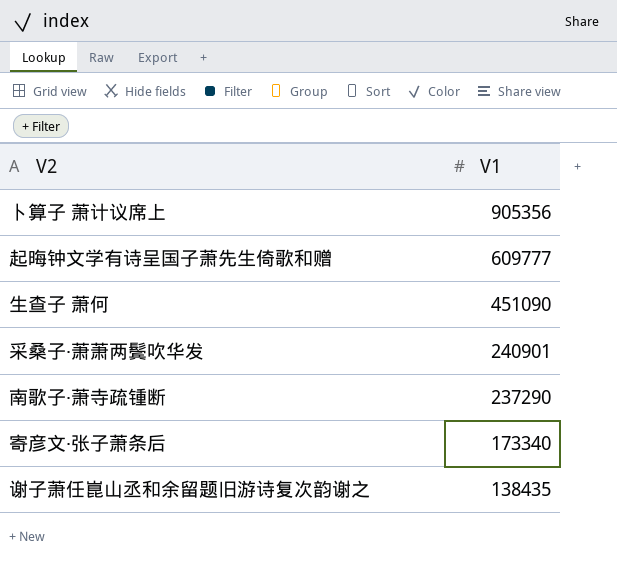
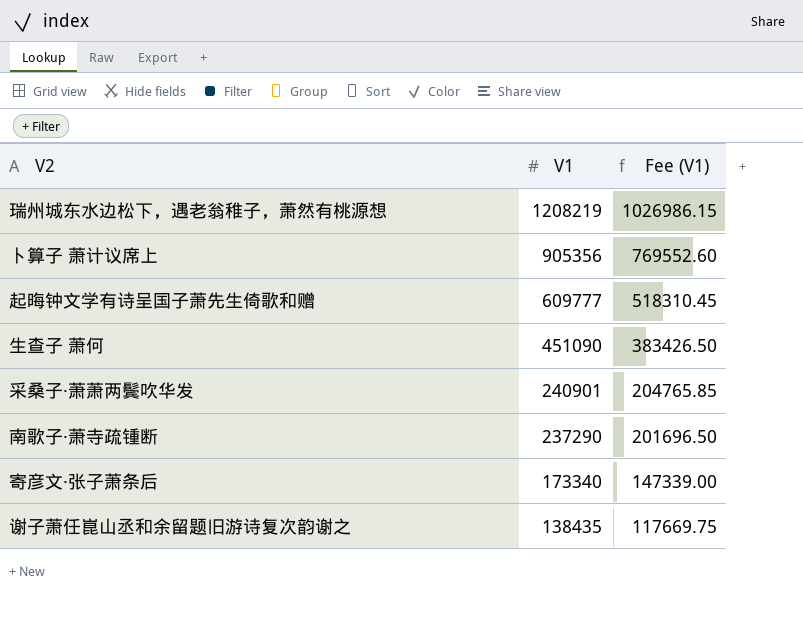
column Fee (V1) | formula: none -> [V1] * 0.85
row 瑞州城东水边松下，遇老翁稚子，萧然有桃源想: none -> 1208219 | 1026986.15

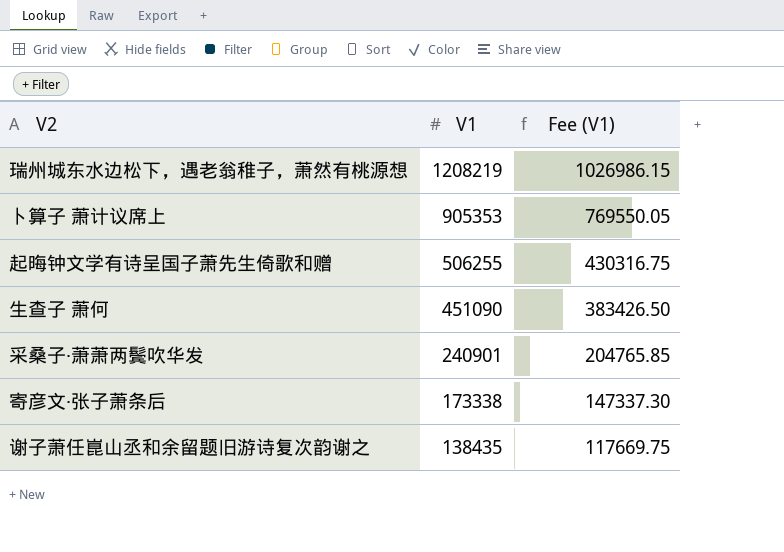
row 南歌子·萧寺疏锺断: 237290 | 201696.50 -> none
卜算子 萧计议席上 | V1: 905356 -> 905353
卜算子 萧计议席上 | Fee (V1): 769552.60 -> 769550.05
起晦钟文学有诗呈国子萧先生倚歌和赠 | V1: 609777 -> 506255
起晦钟文学有诗呈国子萧先生倚歌和赠 | Fee (V1): 518310.45 -> 430316.75
寄彦文·张子萧条后 | V1: 173340 -> 173338
寄彦文·张子萧条后 | Fee (V1): 147339.00 -> 147337.30

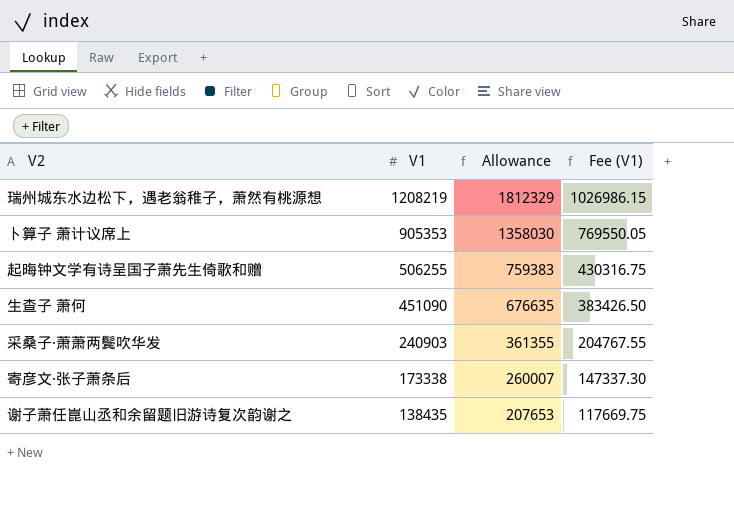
column Allowance | formula: none -> [V1] * 1.5
采桑子·萧萧两鬓吹华发 | V1: 240901 -> 240903
采桑子·萧萧两鬓吹华发 | Fee (V1): 204765.85 -> 204767.55

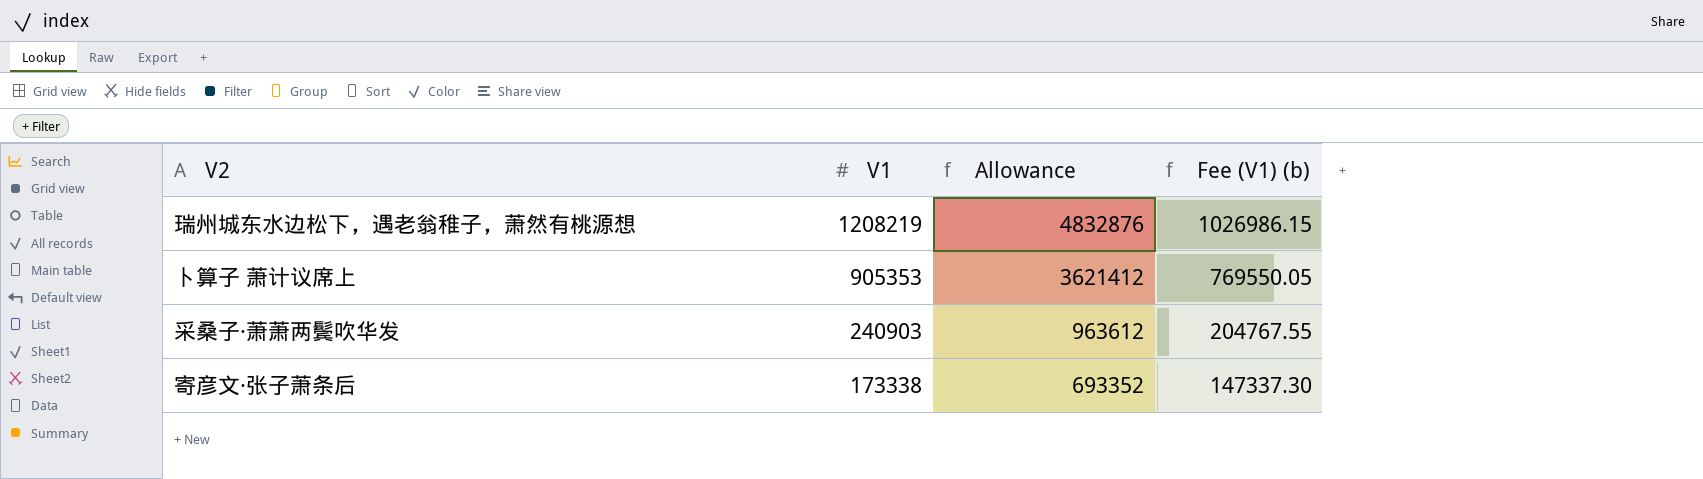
column Allowance | formula: [V1] * 1.5 -> [V1] * 4
column name: Fee (V1) -> Fee (V1) (b)
row 起晦钟文学有诗呈国子萧先生倚歌和赠: 506255 | 759383 | 430316.75 -> none
row 生查子 萧何: 451090 | 676635 | 383426.50 -> none
row 谢子萧任崑山丞和余留题旧游诗复次韵谢之: 138435 | 207653 | 117669.75 -> none

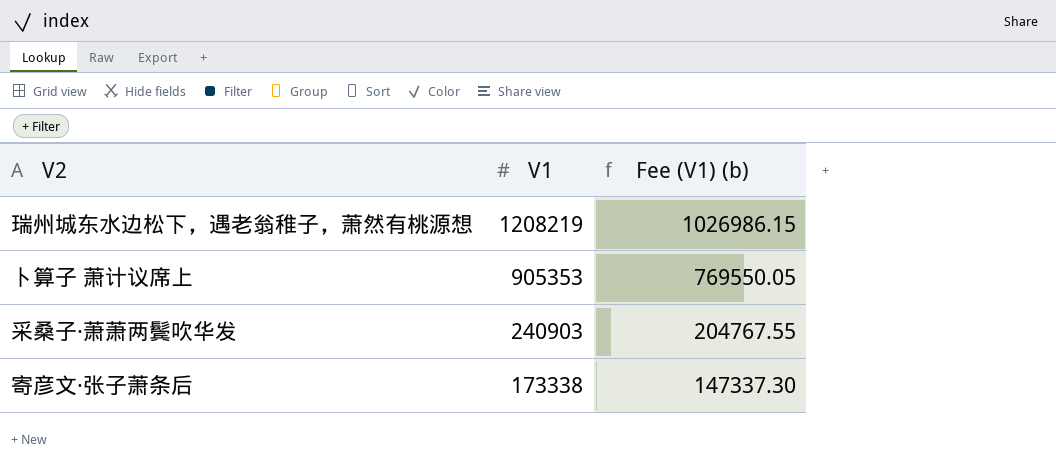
column Allowance | formula: [V1] * 4 -> none

